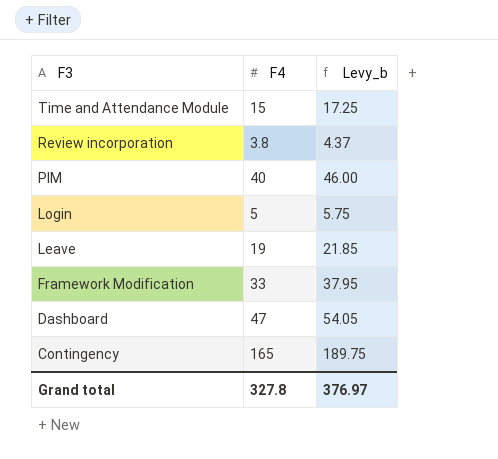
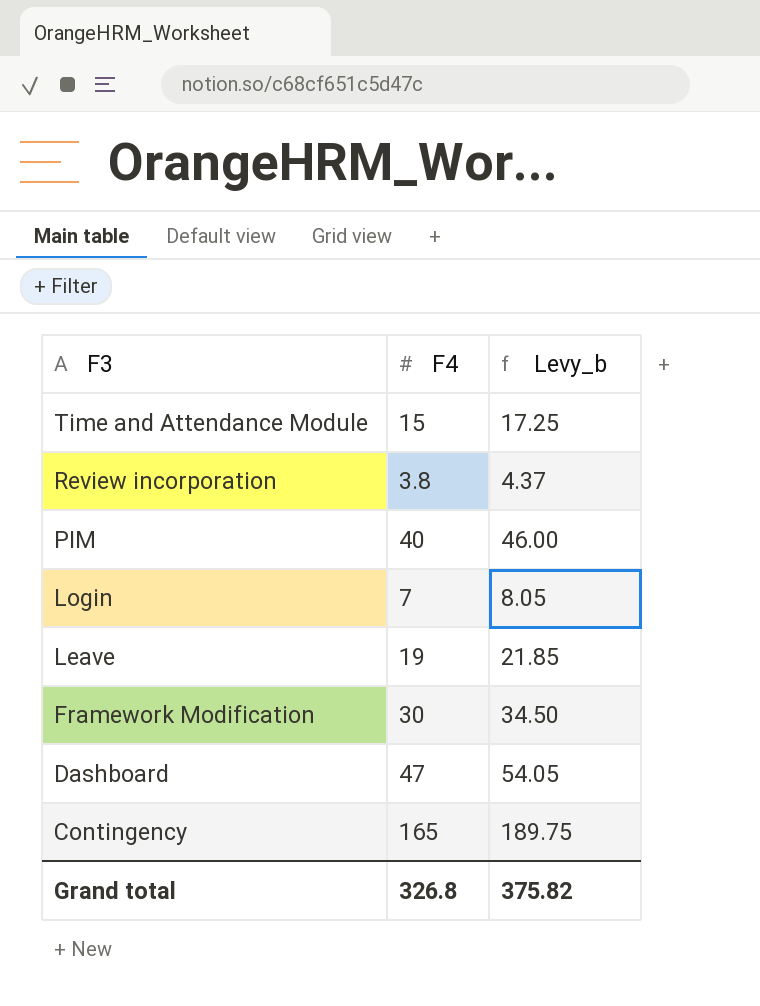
Login | F4: 5 -> 7
Login | Levy_b: 5.75 -> 8.05
Framework Modification | F4: 33 -> 30
Framework Modification | Levy_b: 37.95 -> 34.50
Grand total | F4: 327.8 -> 326.8
Grand total | Levy_b: 376.97 -> 375.82

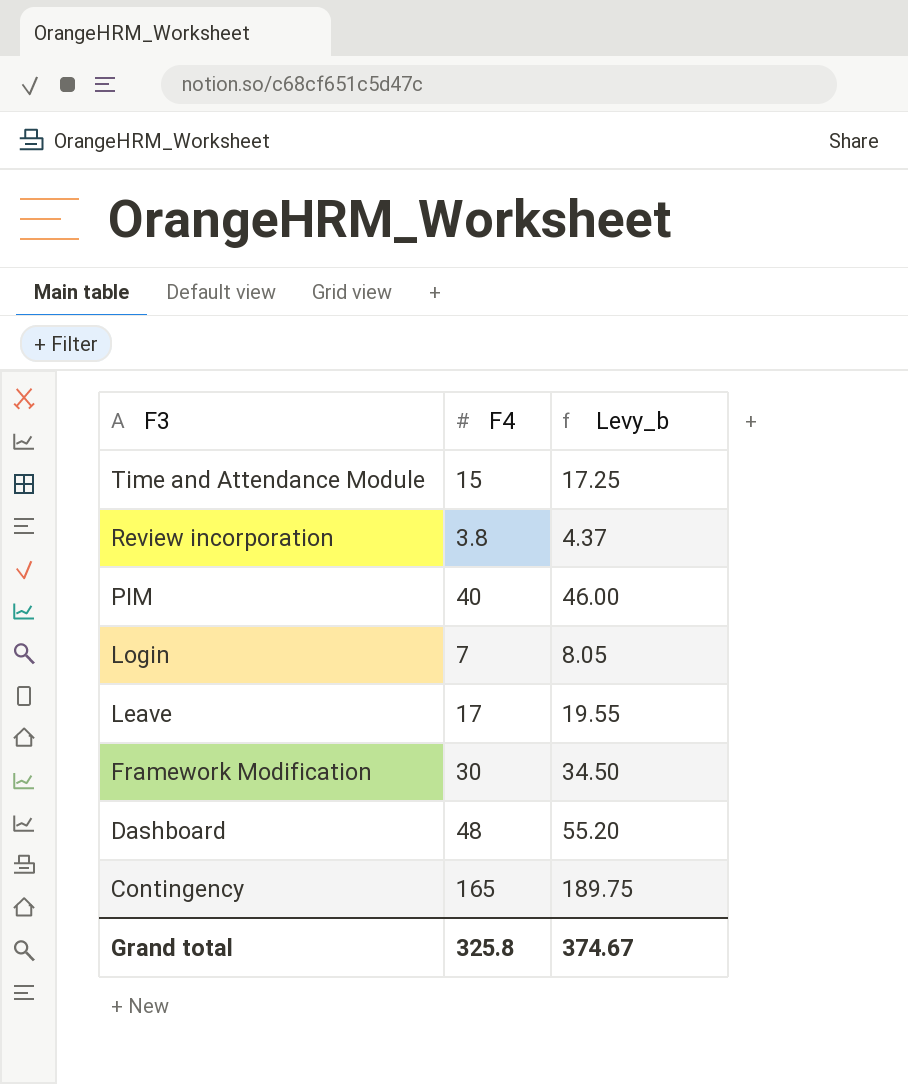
Leave | F4: 19 -> 17
Leave | Levy_b: 21.85 -> 19.55
Dashboard | F4: 47 -> 48
Dashboard | Levy_b: 54.05 -> 55.20
Grand total | F4: 326.8 -> 325.8
Grand total | Levy_b: 375.82 -> 374.67

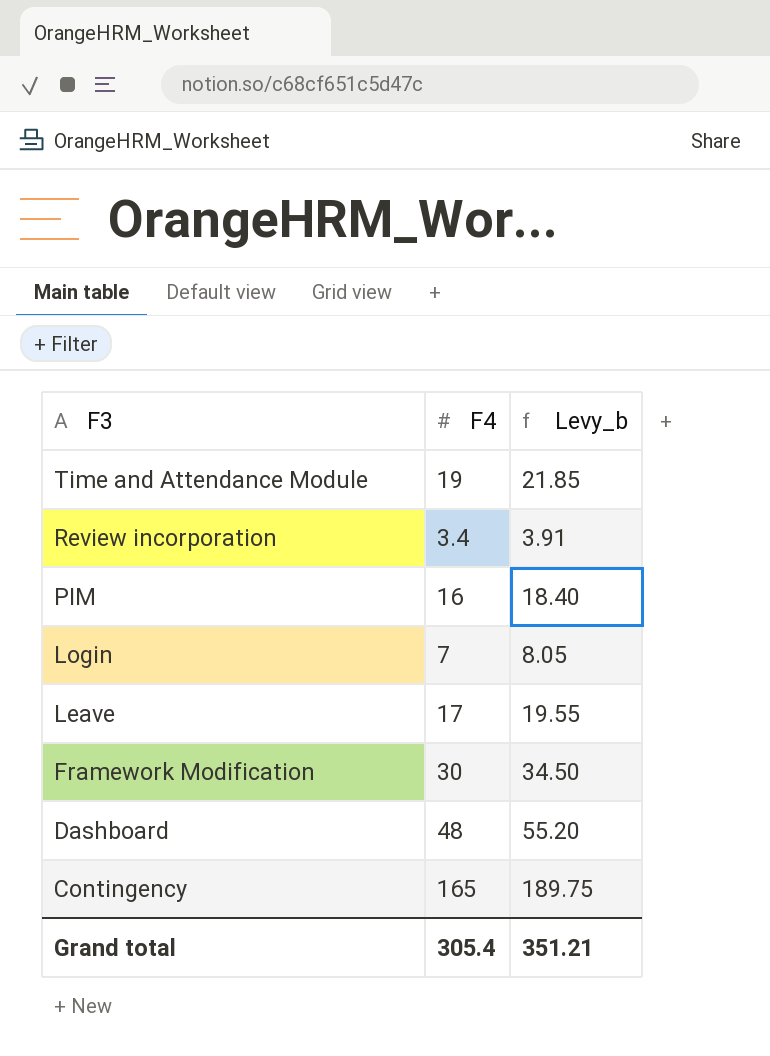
Time and Attendance Module | F4: 15 -> 19
Time and Attendance Module | Levy_b: 17.25 -> 21.85
Review incorporation | F4: 3.8 -> 3.4
Review incorporation | Levy_b: 4.37 -> 3.91
PIM | F4: 40 -> 16
PIM | Levy_b: 46.00 -> 18.40
Grand total | F4: 325.8 -> 305.4
Grand total | Levy_b: 374.67 -> 351.21

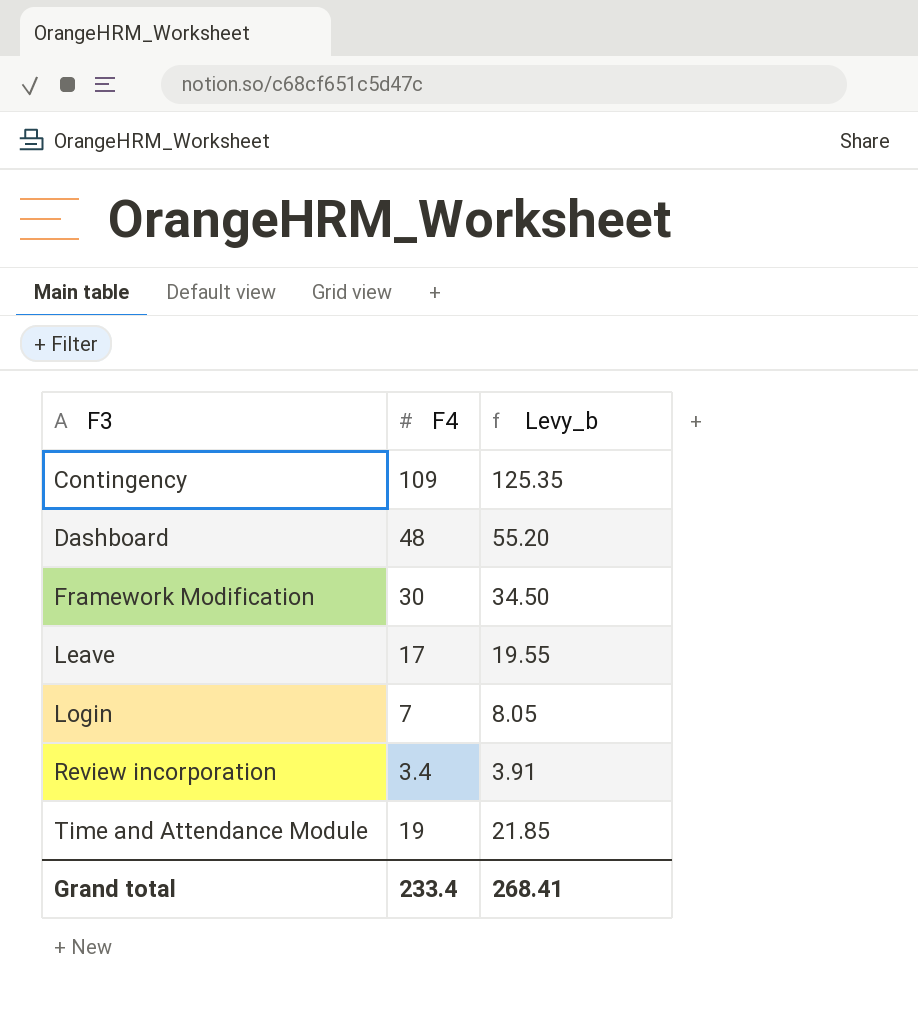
row order: F3 descending -> F3 ascending
row PIM: 16 | 18.40 -> none
Contingency | F4: 165 -> 109
Contingency | Levy_b: 189.75 -> 125.35
Grand total | F4: 305.4 -> 233.4
Grand total | Levy_b: 351.21 -> 268.41

